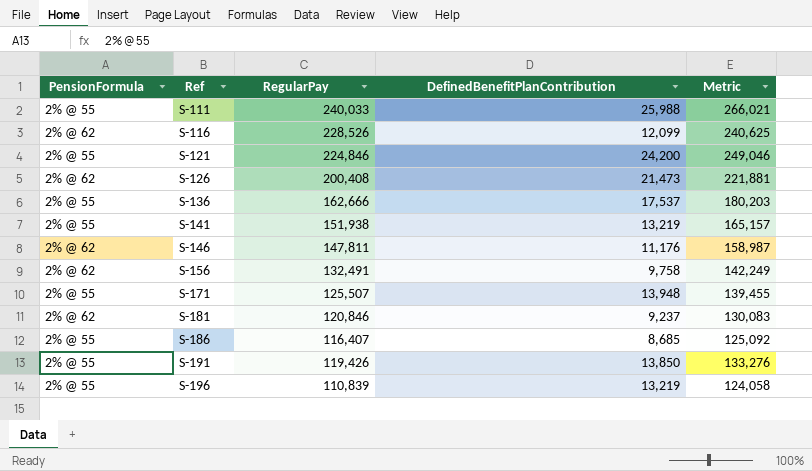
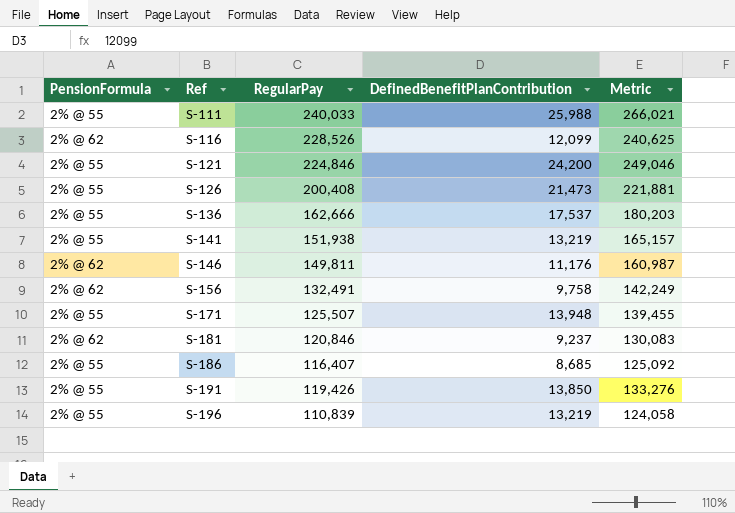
S-126 | PensionFormula: 2% @ 62 -> 2% @ 55
S-146 | RegularPay: 147,811 -> 149,811
S-146 | Metric: 158,987 -> 160,987

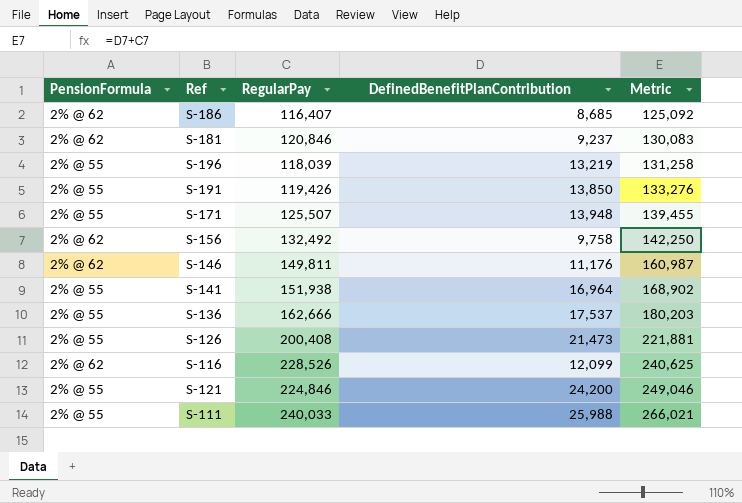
row order: Ref ascending -> Metric ascending
S-186 | PensionFormula: 2% @ 55 -> 2% @ 62
S-196 | RegularPay: 110,839 -> 118,039
S-196 | Metric: 124,058 -> 131,258
S-156 | RegularPay: 132,491 -> 132,492
S-156 | Metric: 142,249 -> 142,250
S-141 | DefinedBenefitPlanContribution: 13,219 -> 16,964
S-141 | Metric: 165,157 -> 168,902

